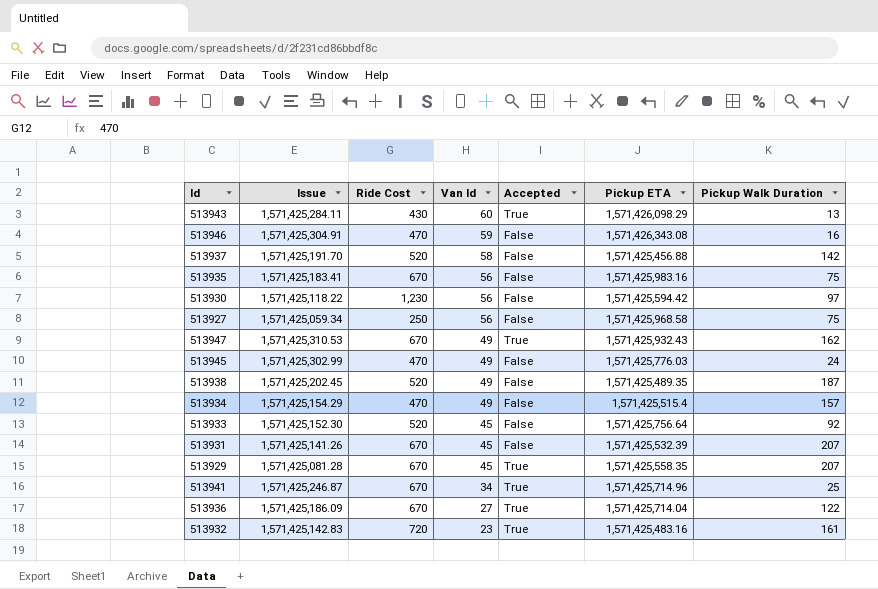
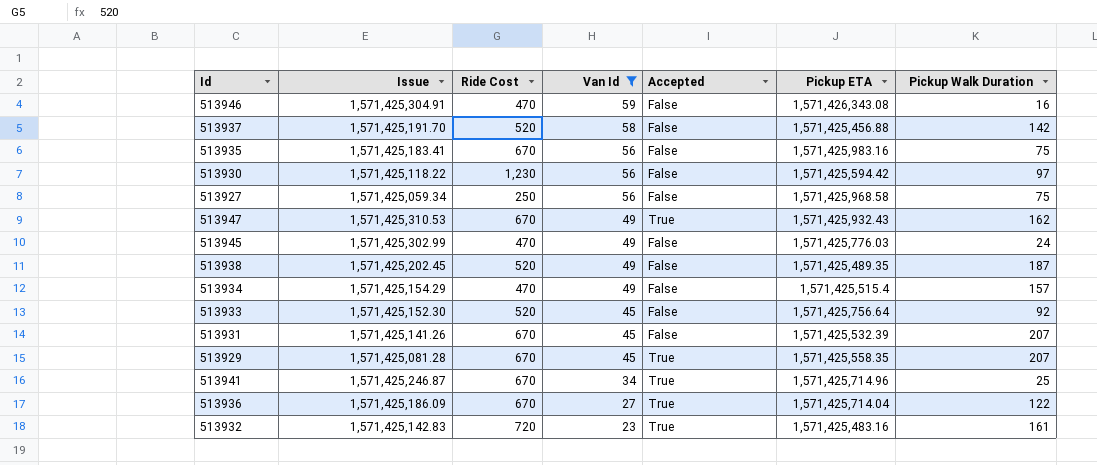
filter: none -> Van Id != 60

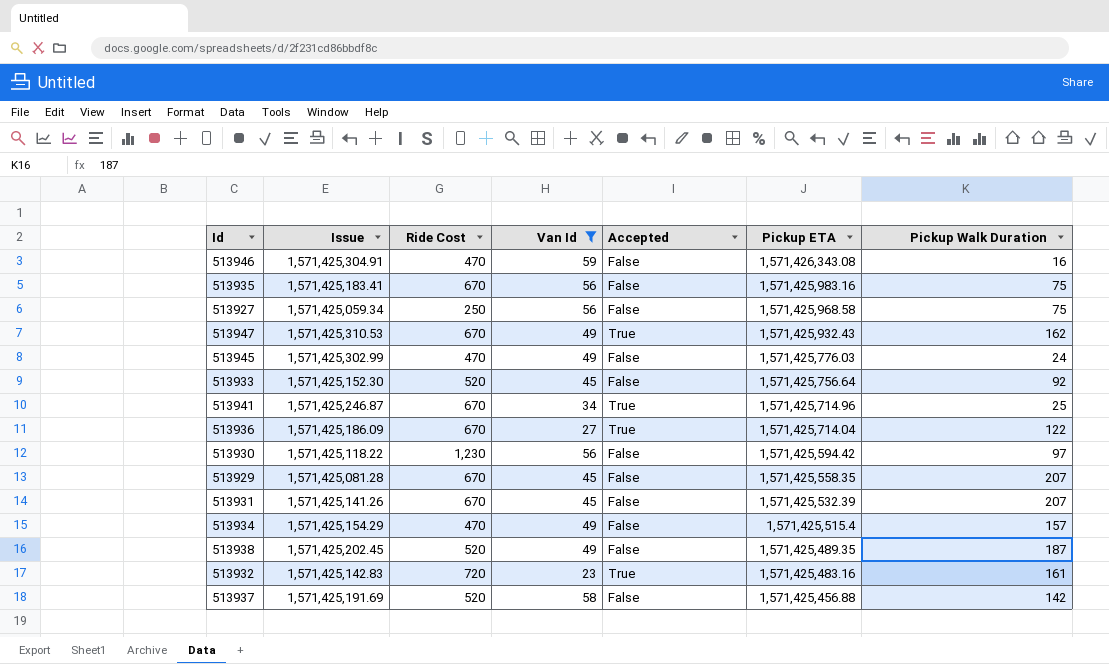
row order: Van Id descending -> Pickup ETA descending
513929 | Accepted: True -> False
513937 | Issue: 1,571,425,191.70 -> 1,571,425,191.69

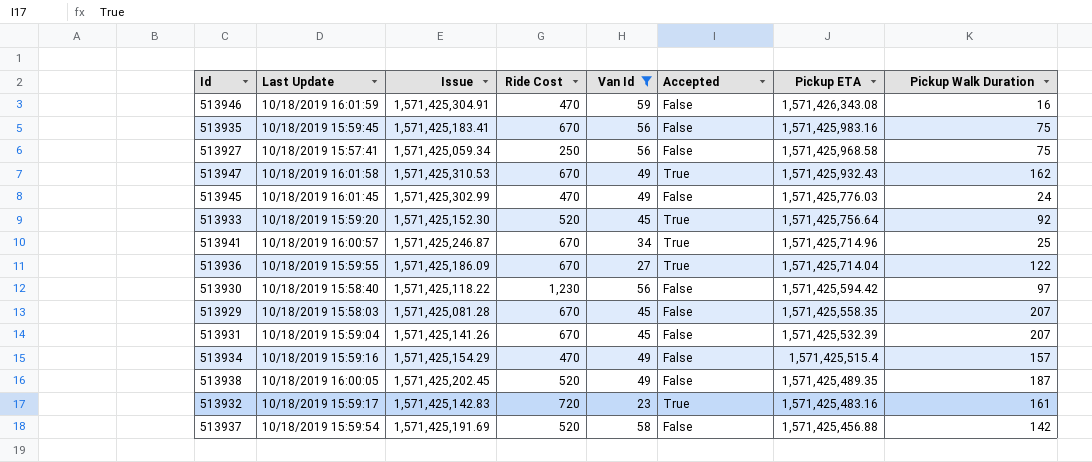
column Last Update | position: none -> 2
513933 | Accepted: False -> True

